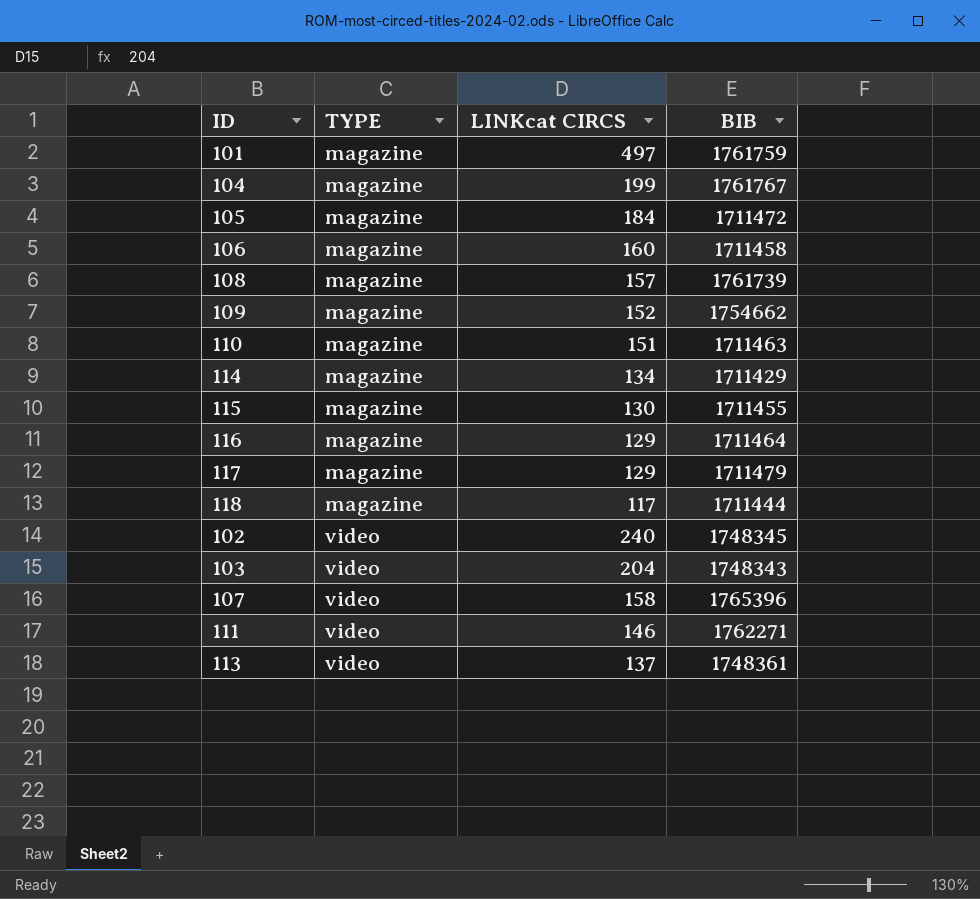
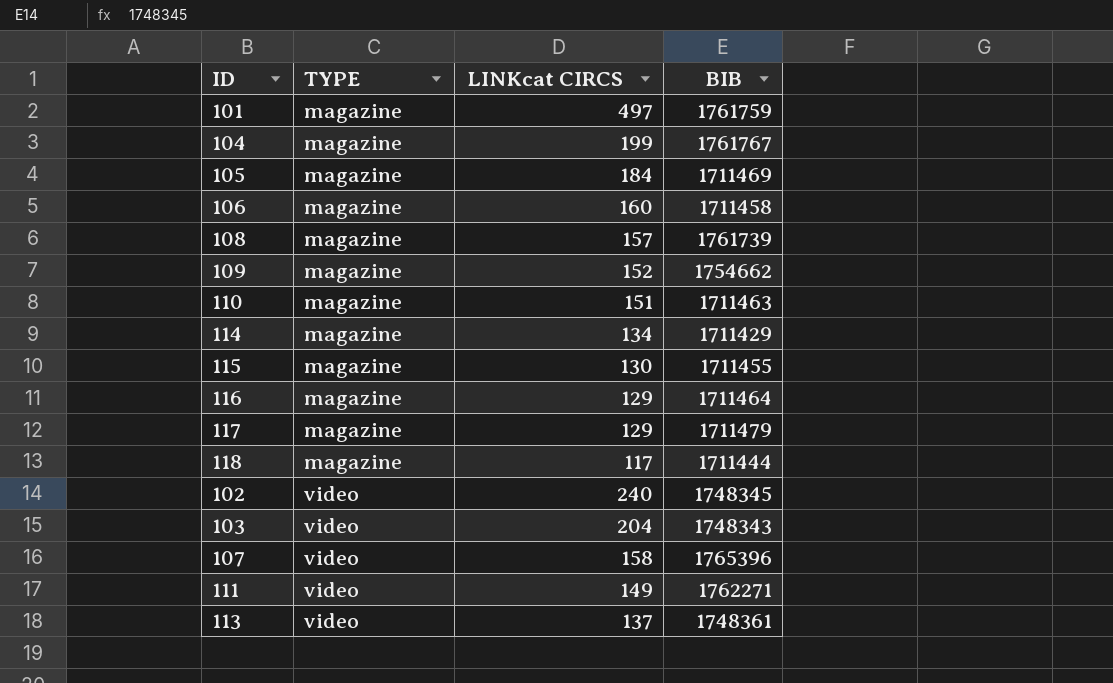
105 | BIB: 1711472 -> 1711469
111 | LINKcat CIRCS: 146 -> 149

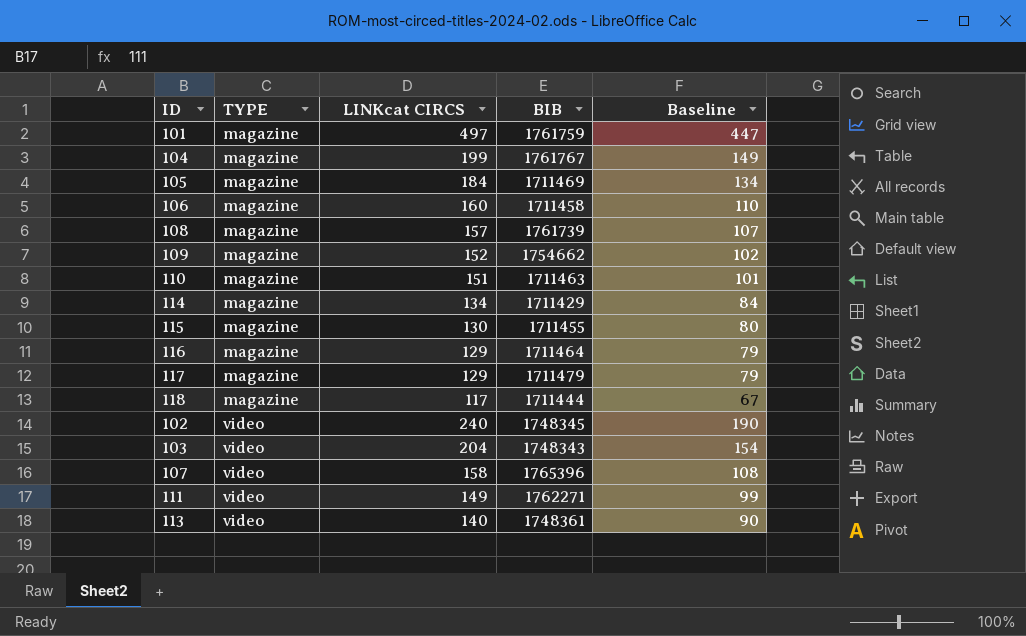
column Baseline | formula: none -> [LINKcat CIRCS] - 50
113 | LINKcat CIRCS: 137 -> 140

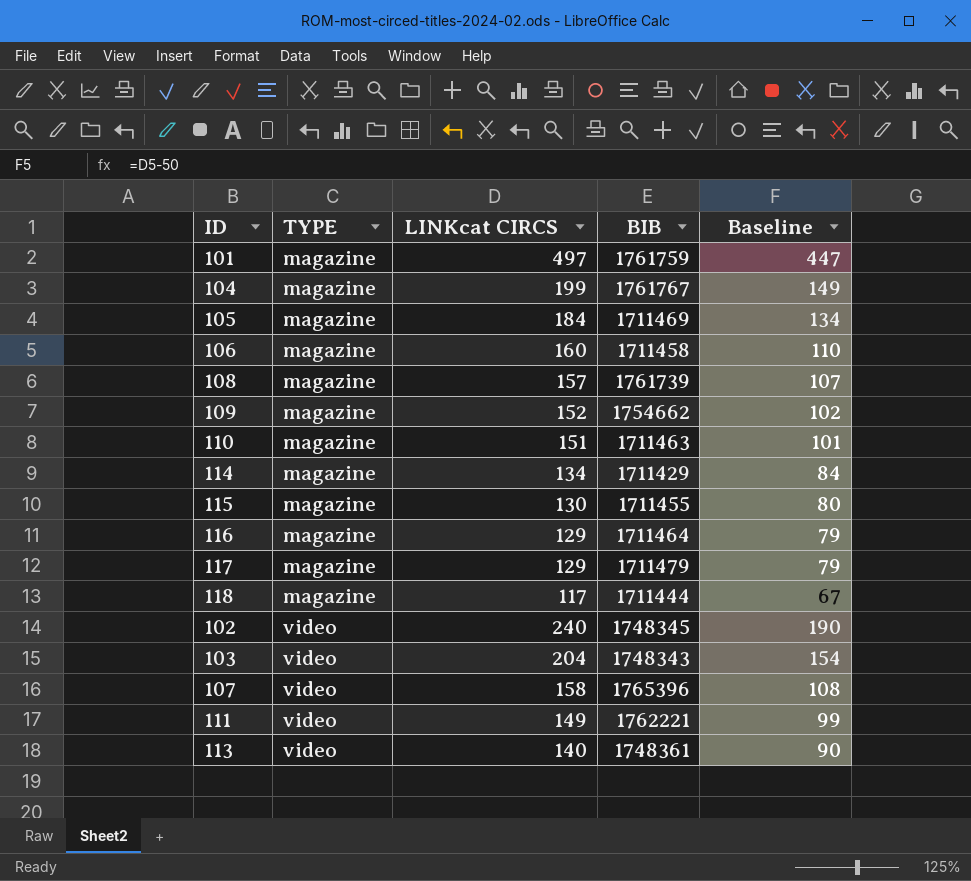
111 | BIB: 1762271 -> 1762221

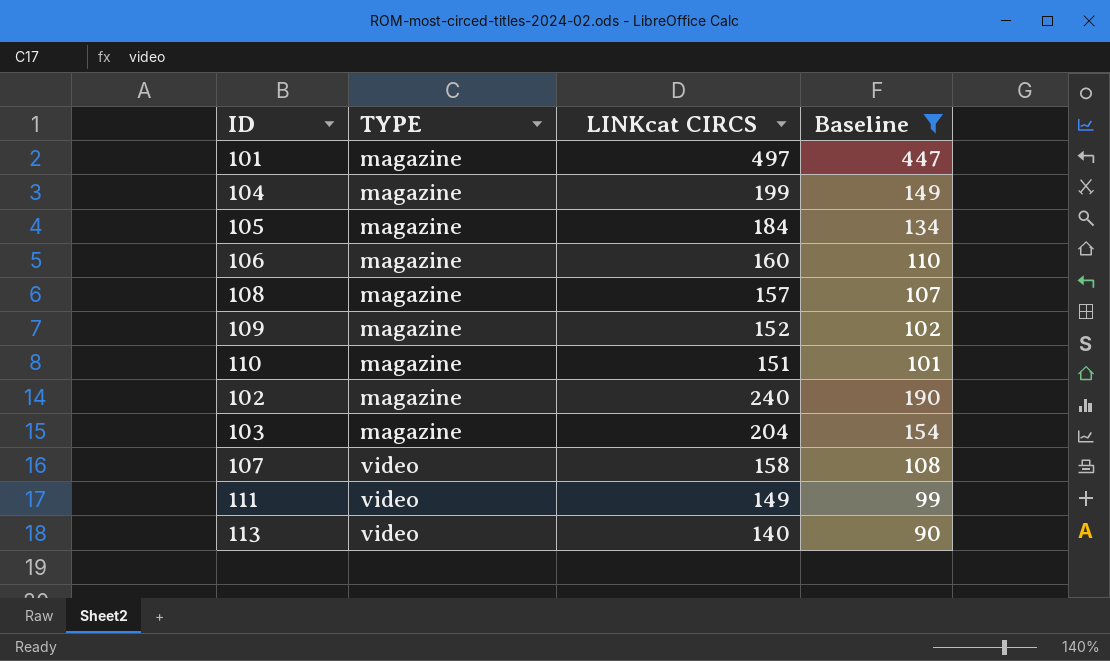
filter: none -> Baseline >= 90
column BIB | position: 4 -> none
102 | TYPE: video -> magazine
103 | TYPE: video -> magazine

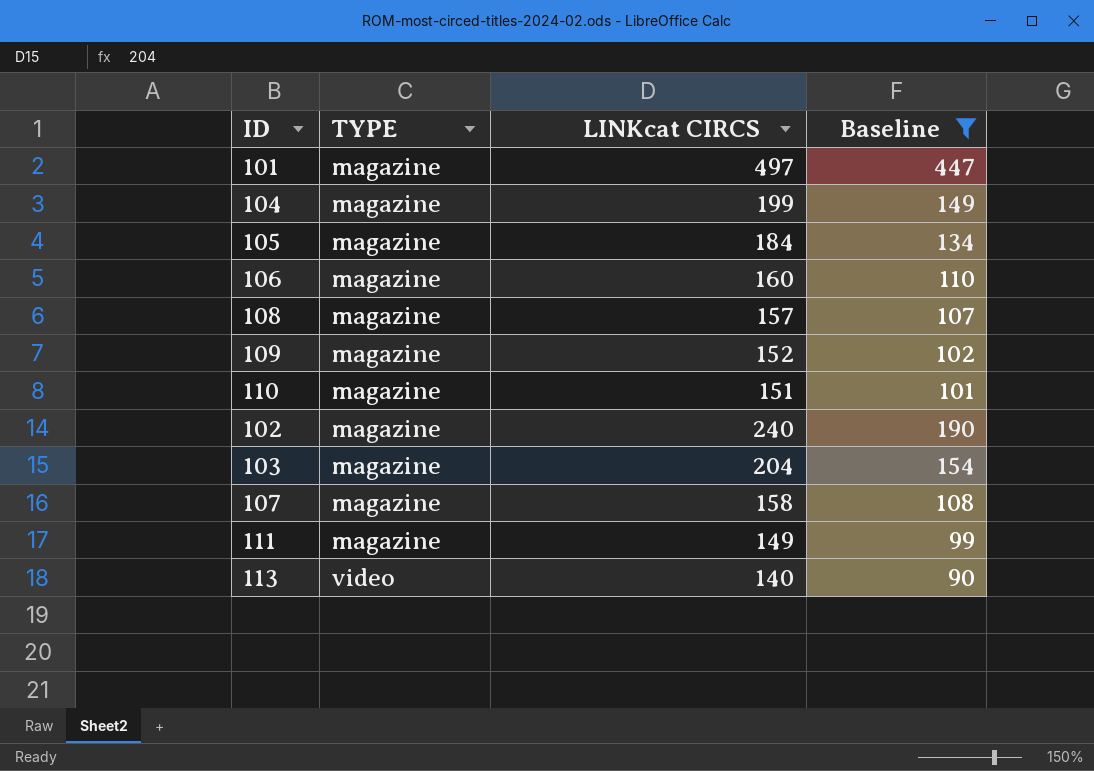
107 | TYPE: video -> magazine
111 | TYPE: video -> magazine

